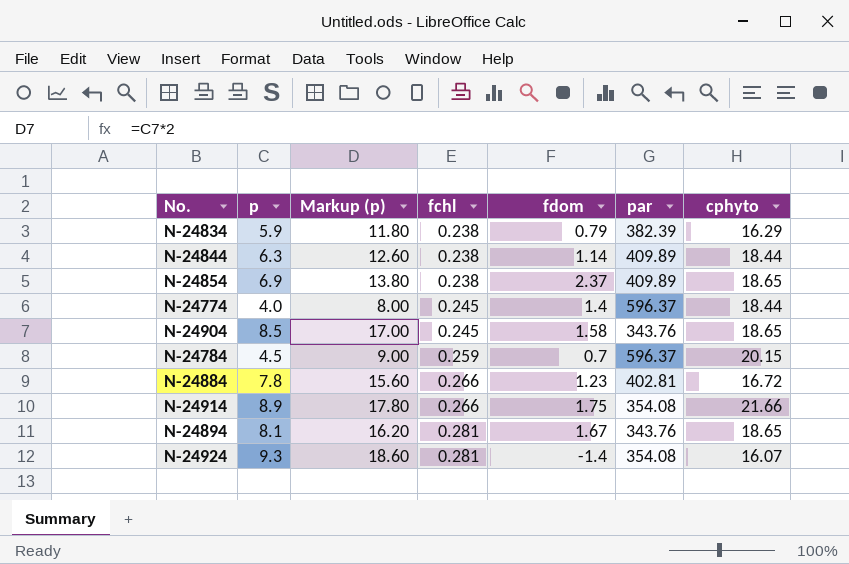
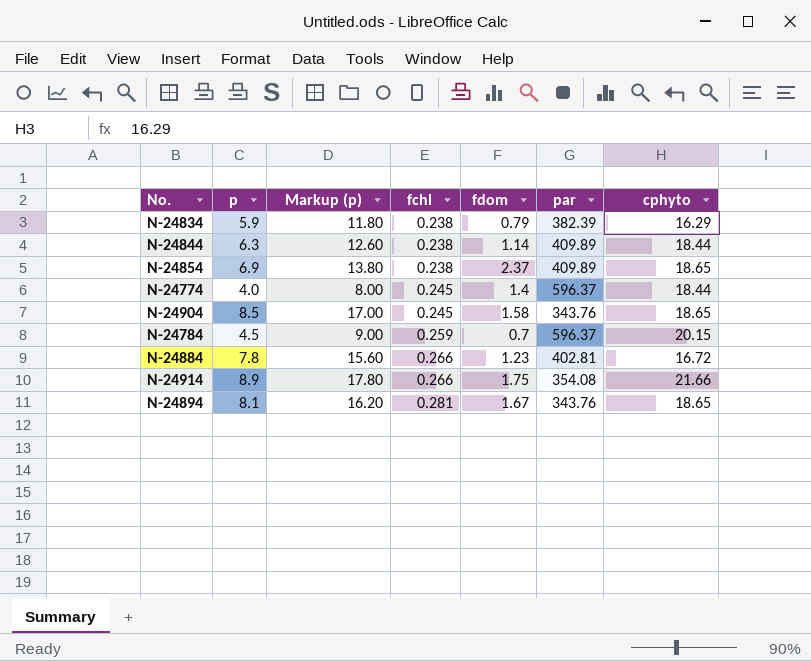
row N-24924: 9.3 | 18.60 | 0.281 | -1.4 | 354.08 | 16.07 -> none

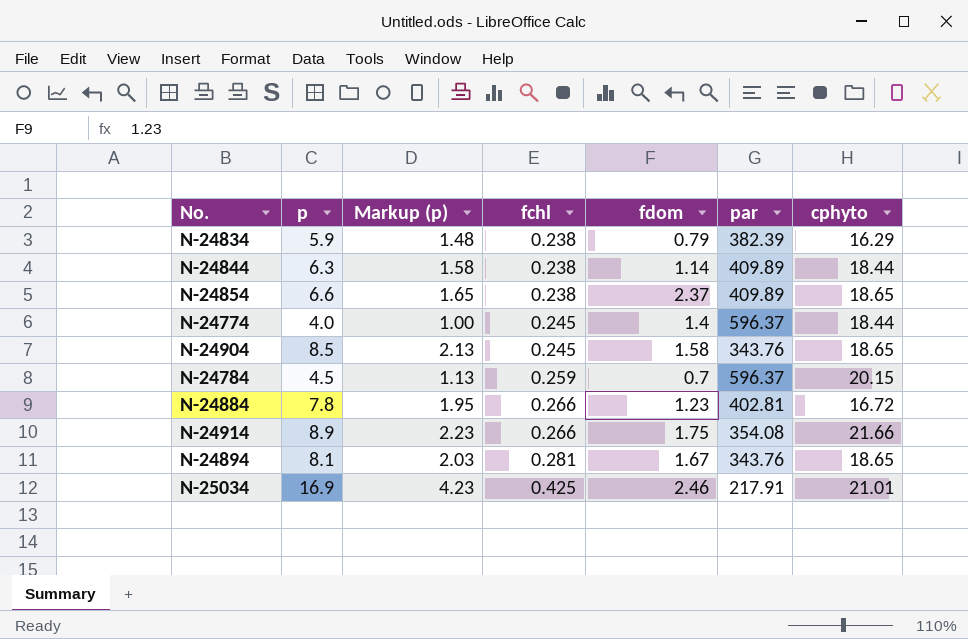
column Markup (p) | formula: [p] * 2 -> [p] * 0.25
N-24854 | p: 6.9 -> 6.6
row N-25034: none -> 16.9 | 4.23 | 0.425 | 2.46 | 217.91 | 21.01

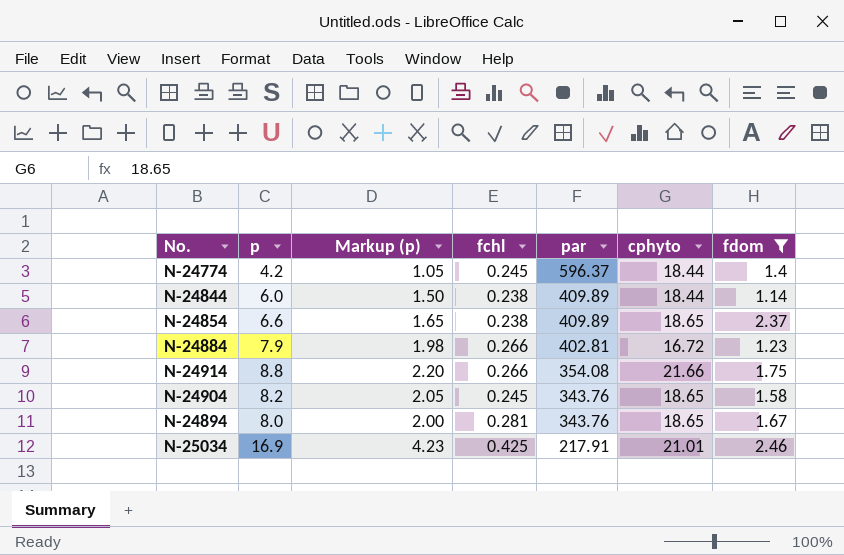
filter: none -> fdom >= 1.14
row order: fchl ascending -> par descending
column fdom | position: 5 -> 7
N-24774 | p: 4.0 -> 4.2
N-24774 | Markup (p): 1.00 -> 1.05
N-24844 | p: 6.3 -> 6.0
N-24844 | Markup (p): 1.58 -> 1.50
N-24884 | p: 7.8 -> 7.9
N-24884 | Markup (p): 1.95 -> 1.98
N-24914 | p: 8.9 -> 8.8
N-24914 | Markup (p): 2.23 -> 2.20
N-24904 | p: 8.5 -> 8.2
N-24904 | Markup (p): 2.13 -> 2.05
N-24894 | p: 8.1 -> 8.0
N-24894 | Markup (p): 2.03 -> 2.00

